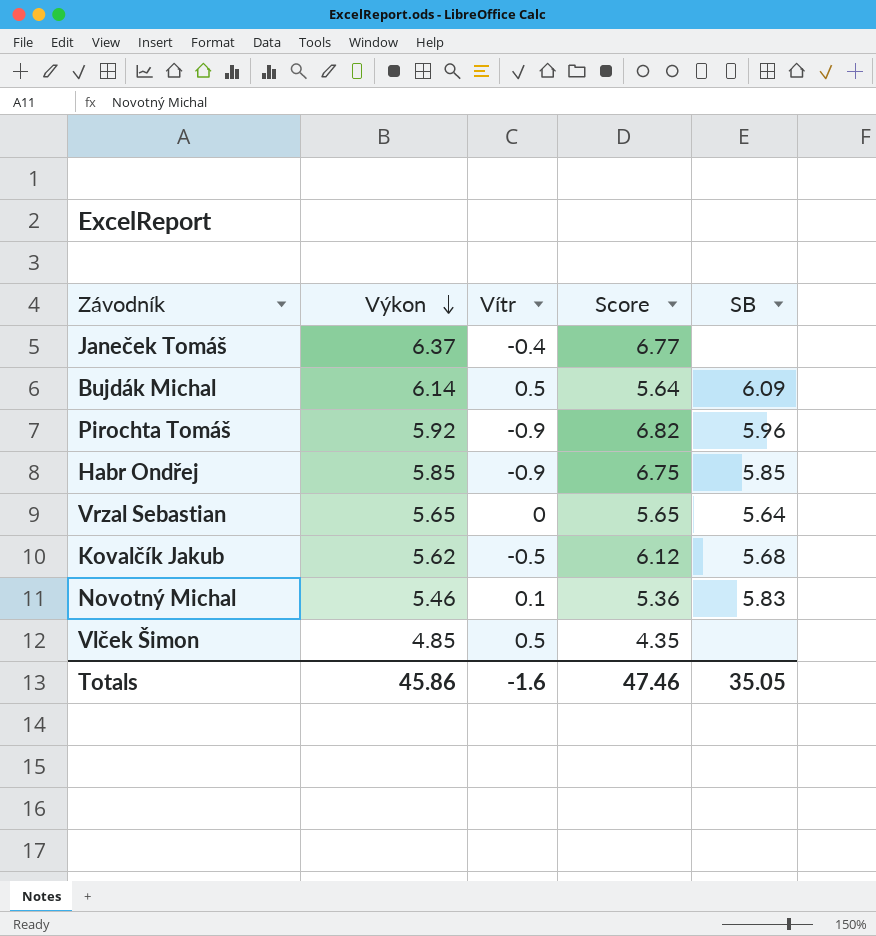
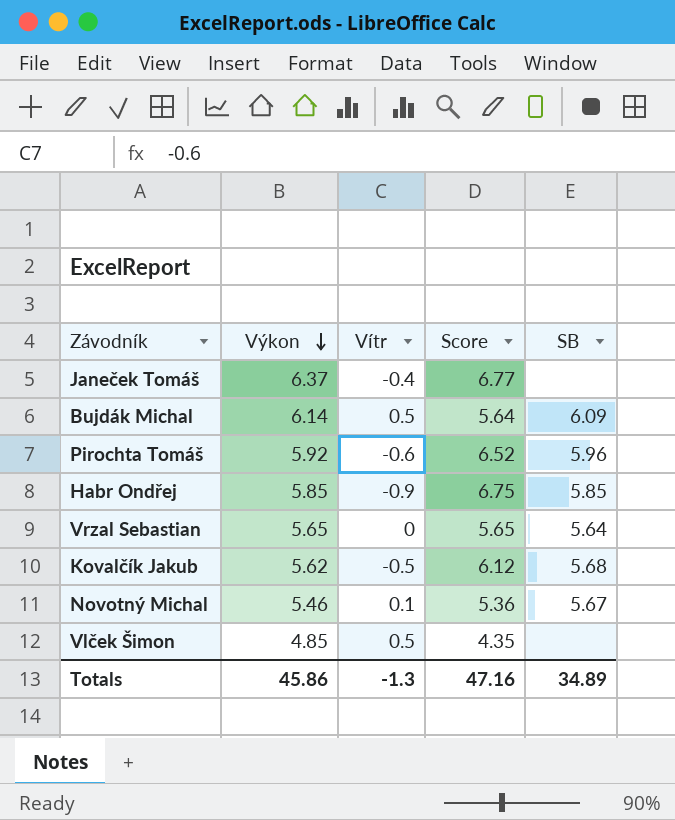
Pirochta Tomáš | Vítr: -0.9 -> -0.6
Pirochta Tomáš | Score: 6.82 -> 6.52
Novotný Michal | SB: 5.83 -> 5.67
Totals | Vítr: -1.6 -> -1.3
Totals | Score: 47.46 -> 47.16
Totals | SB: 35.05 -> 34.89

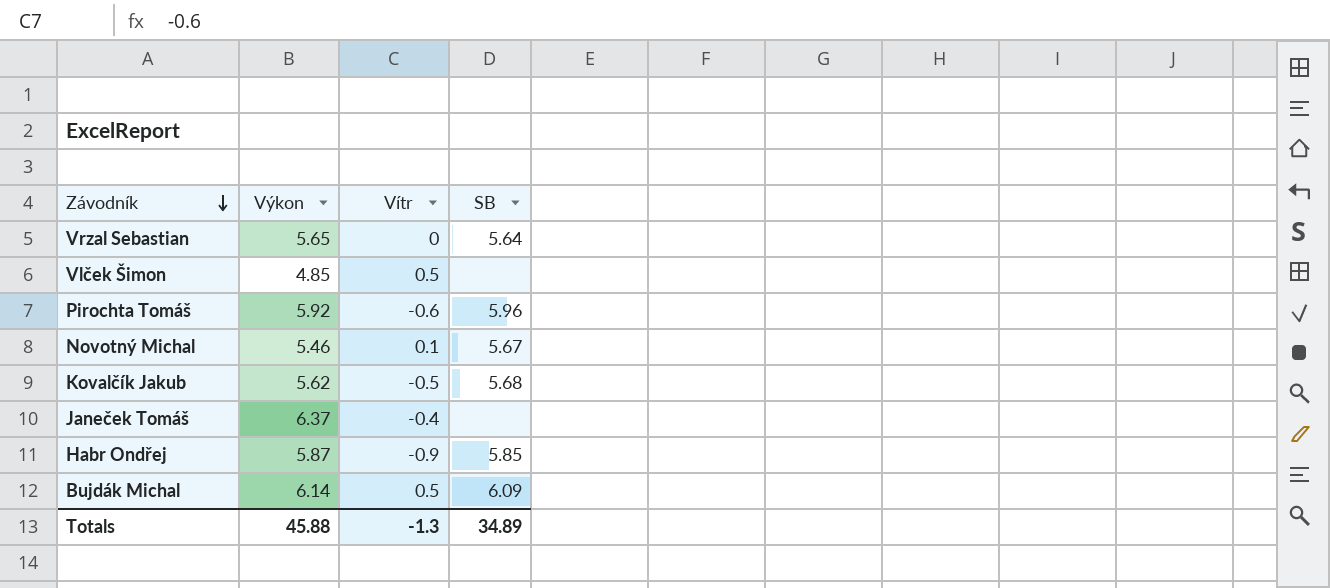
row order: Výkon descending -> Závodník descending
column Score | formula: [Výkon] - [Vítr] -> none
Habr Ondřej | Výkon: 5.85 -> 5.87
Totals | Výkon: 45.86 -> 45.88

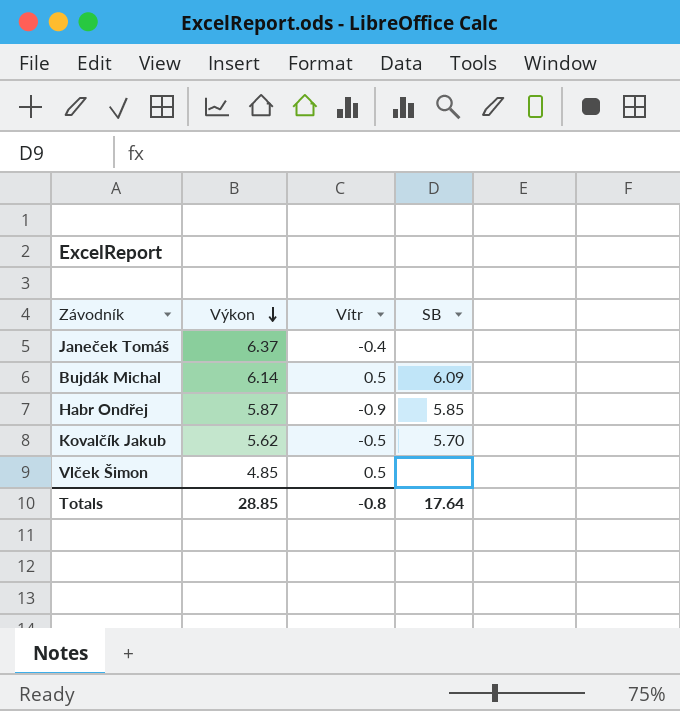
row order: Závodník descending -> Výkon descending
row Vrzal Sebastian: 5.65 | 0 | 5.64 -> none
row Pirochta Tomáš: 5.92 | -0.6 | 5.96 -> none
row Novotný Michal: 5.46 | 0.1 | 5.67 -> none
Kovalčík Jakub | SB: 5.68 -> 5.70
Totals | Výkon: 45.88 -> 28.85
Totals | Vítr: -1.3 -> -0.8
Totals | SB: 34.89 -> 17.64

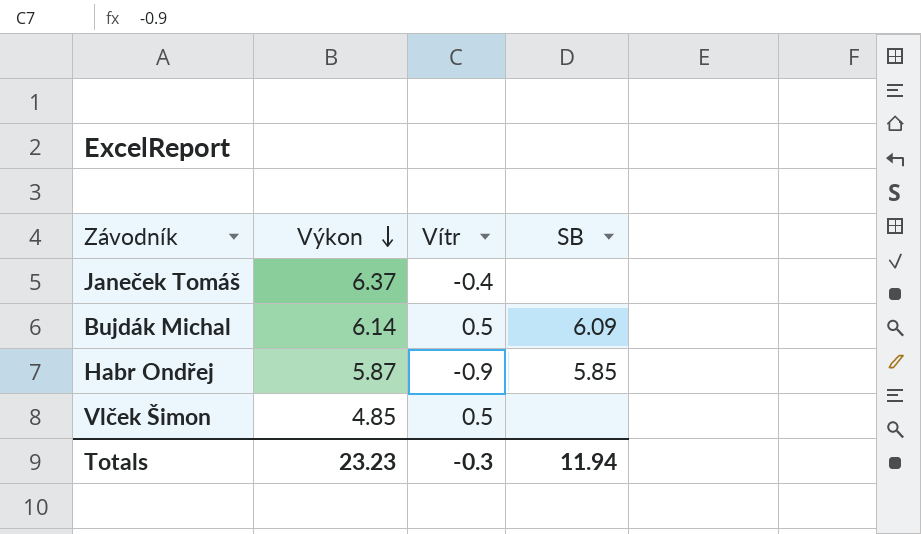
row Kovalčík Jakub: 5.62 | -0.5 | 5.70 -> none
Totals | Výkon: 28.85 -> 23.23
Totals | Vítr: -0.8 -> -0.3
Totals | SB: 17.64 -> 11.94

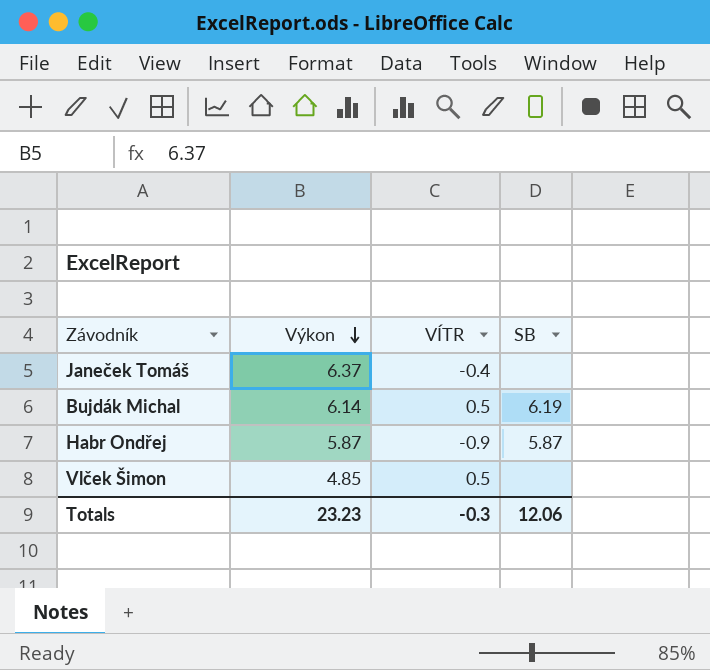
column name: Vítr -> VÍTR
Bujdák Michal | SB: 6.09 -> 6.19
Habr Ondřej | SB: 5.85 -> 5.87
Totals | SB: 11.94 -> 12.06

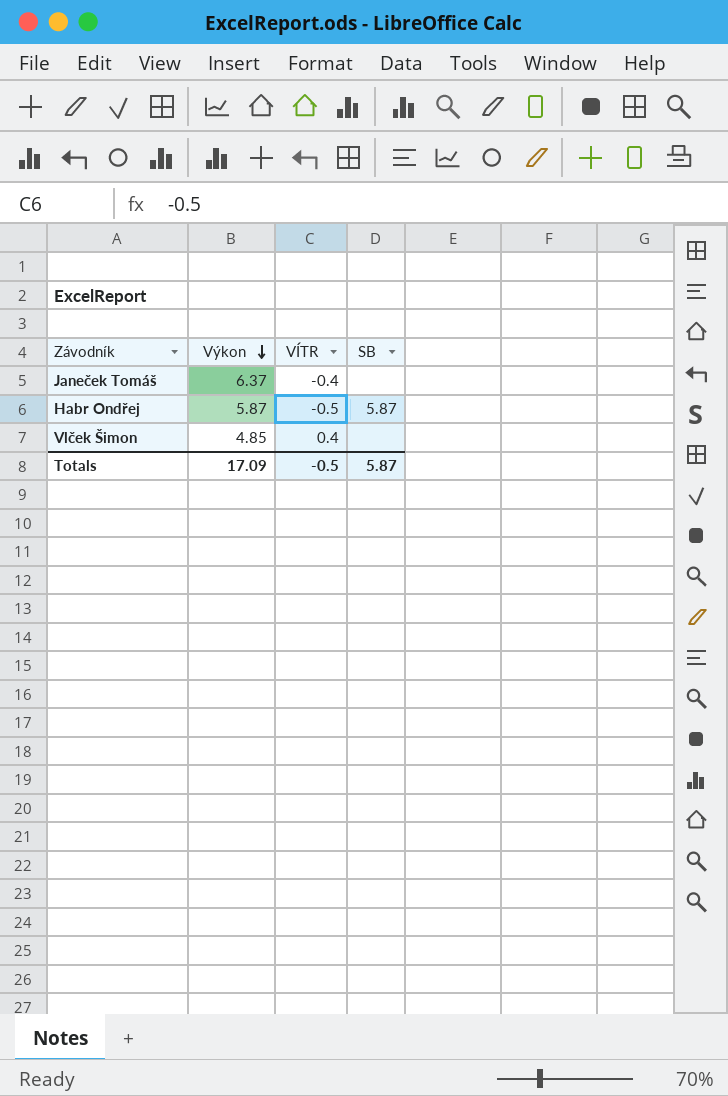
row Bujdák Michal: 6.14 | 0.5 | 6.19 -> none
Habr Ondřej | VÍTR: -0.9 -> -0.5
Vlček Šimon | VÍTR: 0.5 -> 0.4
Totals | Výkon: 23.23 -> 17.09
Totals | VÍTR: -0.3 -> -0.5
Totals | SB: 12.06 -> 5.87

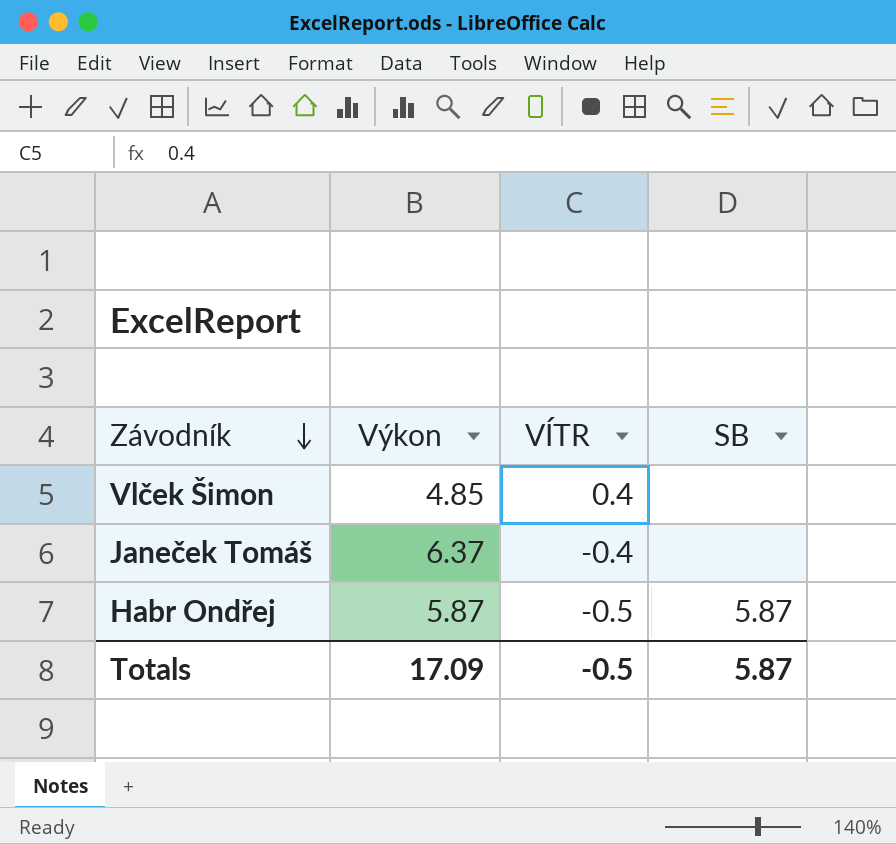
row order: Výkon descending -> Závodník descending

